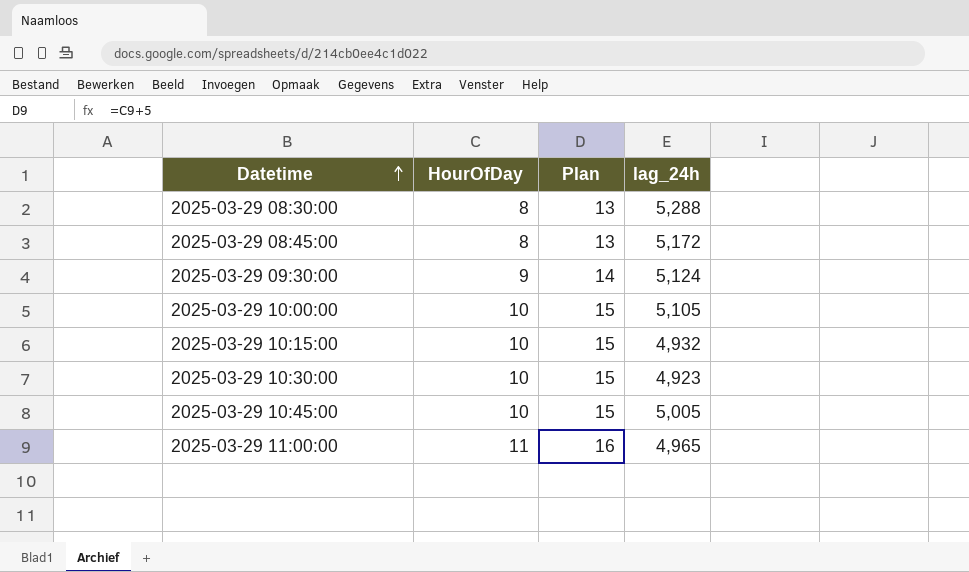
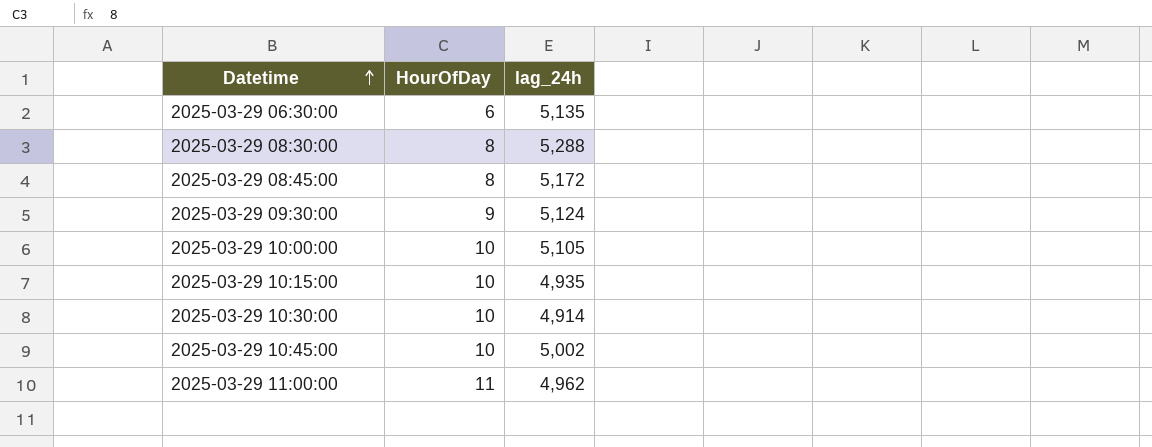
column Plan | formula: [HourOfDay] + 5 -> none
row 2025-03-29 06:30:00: none -> 6 | 5,135
2025-03-29 10:15:00 | lag_24h: 4,932 -> 4,935
2025-03-29 10:30:00 | lag_24h: 4,923 -> 4,914
2025-03-29 10:45:00 | lag_24h: 5,005 -> 5,002
2025-03-29 11:00:00 | lag_24h: 4,965 -> 4,962

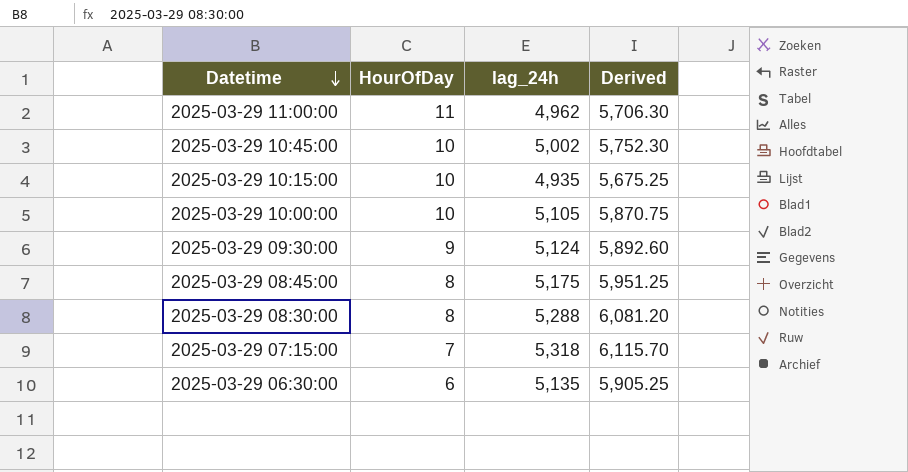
row order: Datetime ascending -> Datetime descending
column Derived | formula: none -> [lag_24h] * 1.15
row 2025-03-29 10:30:00: 10 | 4,914 -> none
2025-03-29 08:45:00 | lag_24h: 5,172 -> 5,175
row 2025-03-29 07:15:00: none -> 7 | 5,318 | 6,115.70

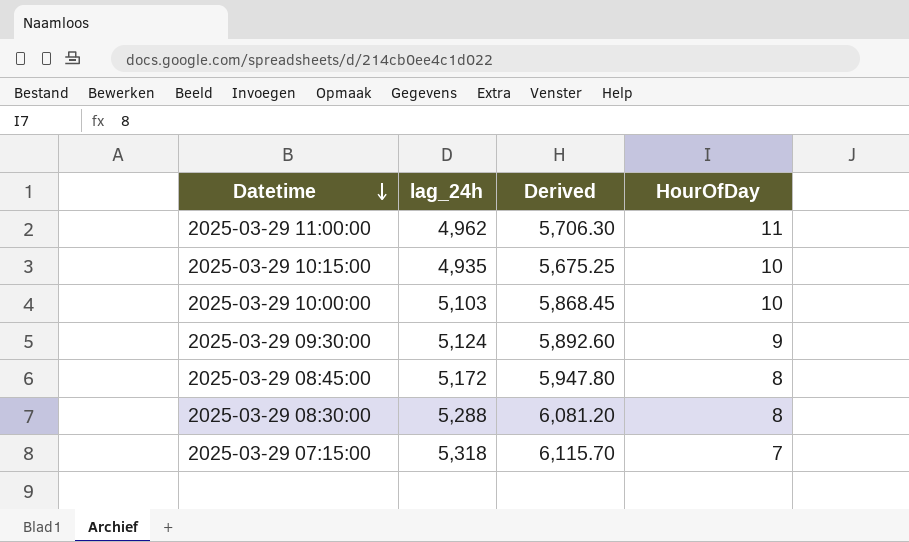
column HourOfDay | position: 2 -> 4
row 2025-03-29 10:45:00: 10 | 5,002 | 5,752.30 -> none
row 2025-03-29 06:30:00: 6 | 5,135 | 5,905.25 -> none
2025-03-29 10:00:00 | lag_24h: 5,105 -> 5,103
2025-03-29 10:00:00 | Derived: 5,870.75 -> 5,868.45
2025-03-29 08:45:00 | lag_24h: 5,175 -> 5,172
2025-03-29 08:45:00 | Derived: 5,951.25 -> 5,947.80

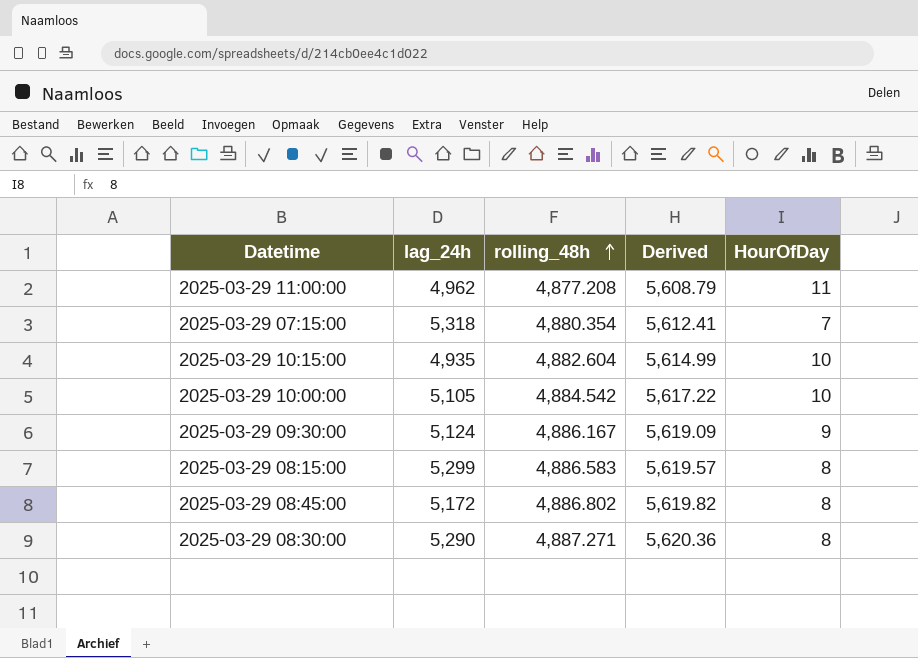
row order: Datetime descending -> rolling_48h ascending
column rolling_48h | position: none -> 3
column Derived | formula: [lag_24h] * 1.15 -> [rolling_48h] * 1.15
2025-03-29 10:00:00 | lag_24h: 5,103 -> 5,105
row 2025-03-29 08:15:00: none -> 5,299 | 4,886.583 | 5,619.57 | 8
2025-03-29 08:30:00 | lag_24h: 5,288 -> 5,290

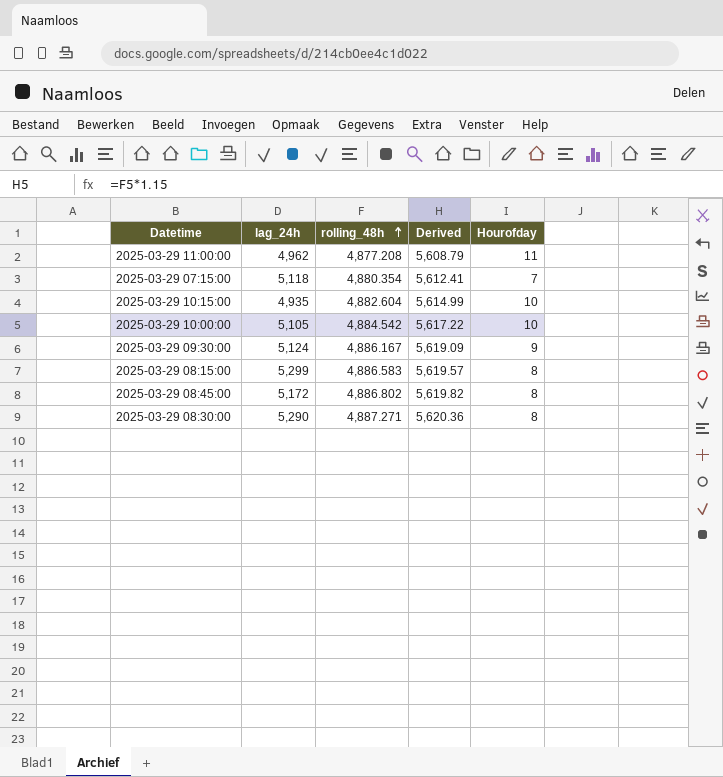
column name: HourOfDay -> Hourofday
2025-03-29 07:15:00 | lag_24h: 5,318 -> 5,118

